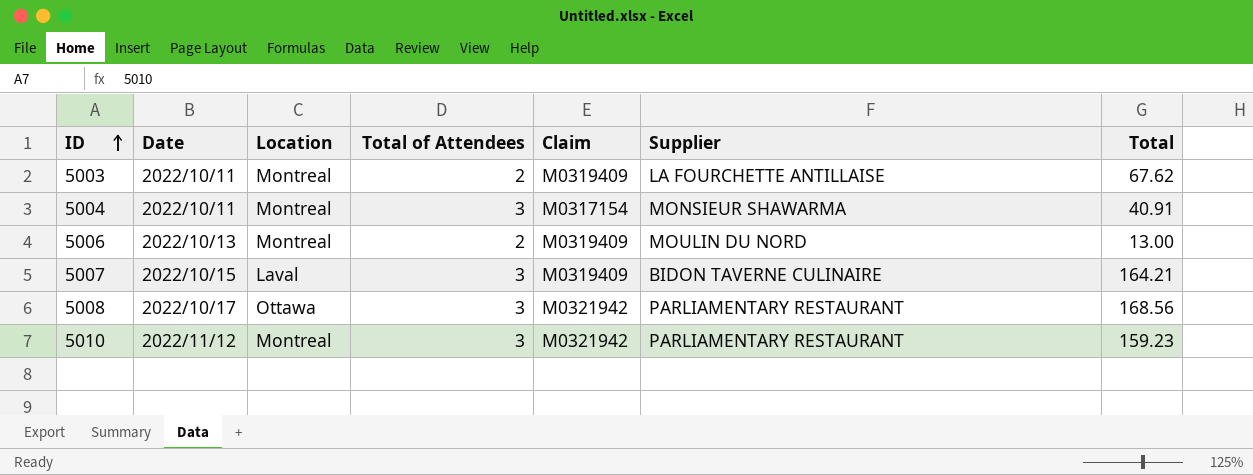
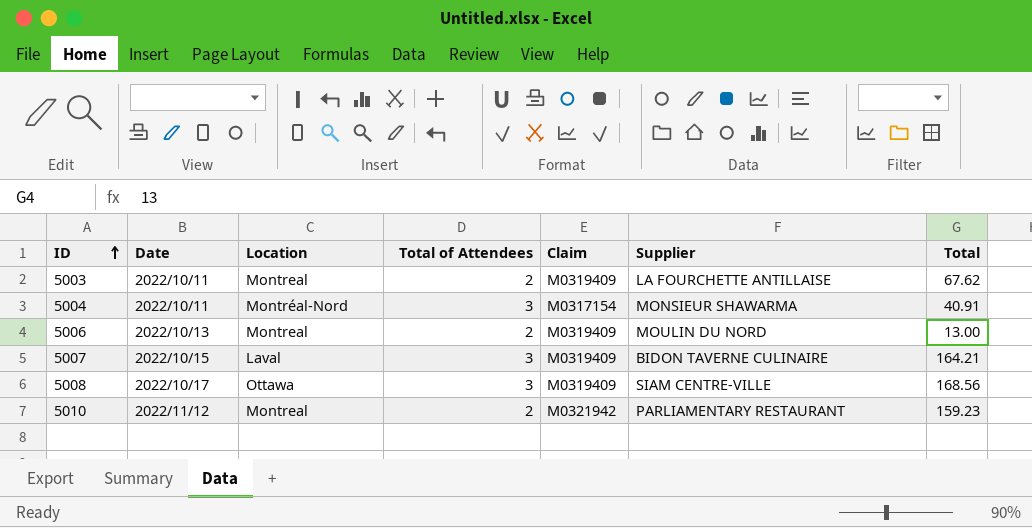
5004 | Location: Montreal -> Montréal-Nord
5008 | Claim: M0321942 -> M0319409
5008 | Supplier: PARLIAMENTARY RESTAURANT -> SIAM CENTRE-VILLE
5010 | Total of Attendees: 3 -> 2

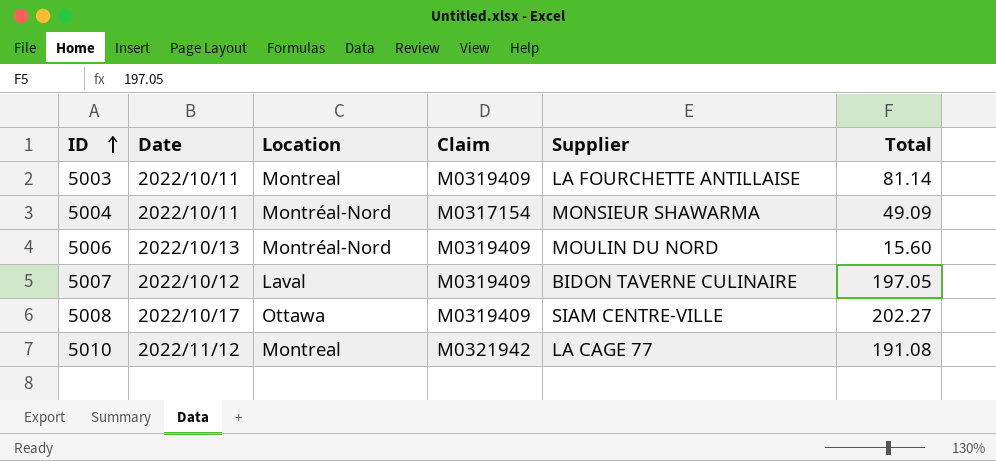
column Total of Attendees | position: 4 -> none
5003 | Total: 67.62 -> 81.14
5004 | Total: 40.91 -> 49.09
5006 | Location: Montreal -> Montréal-Nord
5006 | Total: 13.00 -> 15.60
5007 | Date: 2022/10/15 -> 2022/10/12
5007 | Total: 164.21 -> 197.05
5008 | Total: 168.56 -> 202.27
5010 | Supplier: PARLIAMENTARY RESTAURANT -> LA CAGE 77
5010 | Total: 159.23 -> 191.08

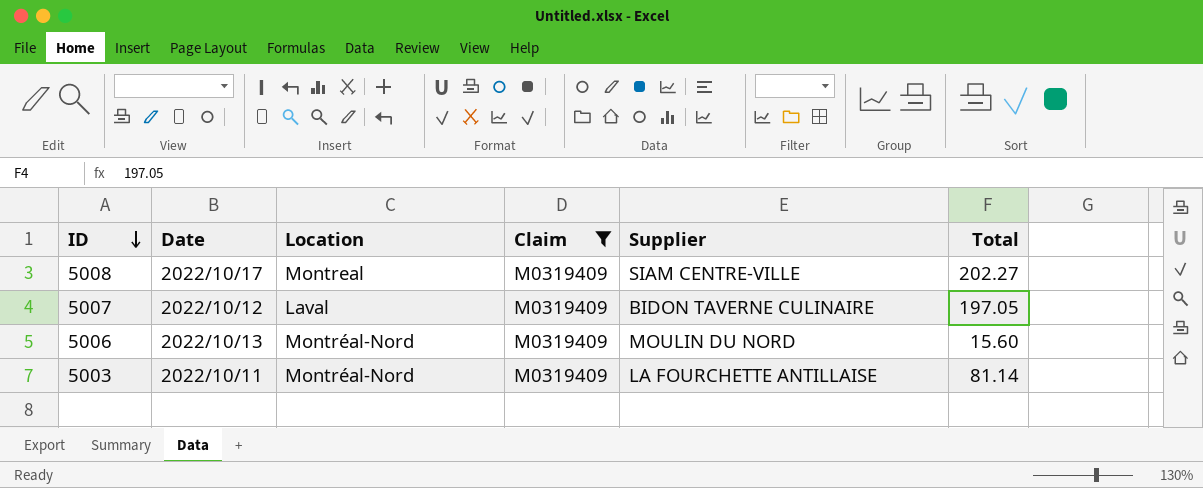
filter: none -> Claim = M0319409
row order: ID ascending -> ID descending
5008 | Location: Ottawa -> Montreal
5003 | Location: Montreal -> Montréal-Nord

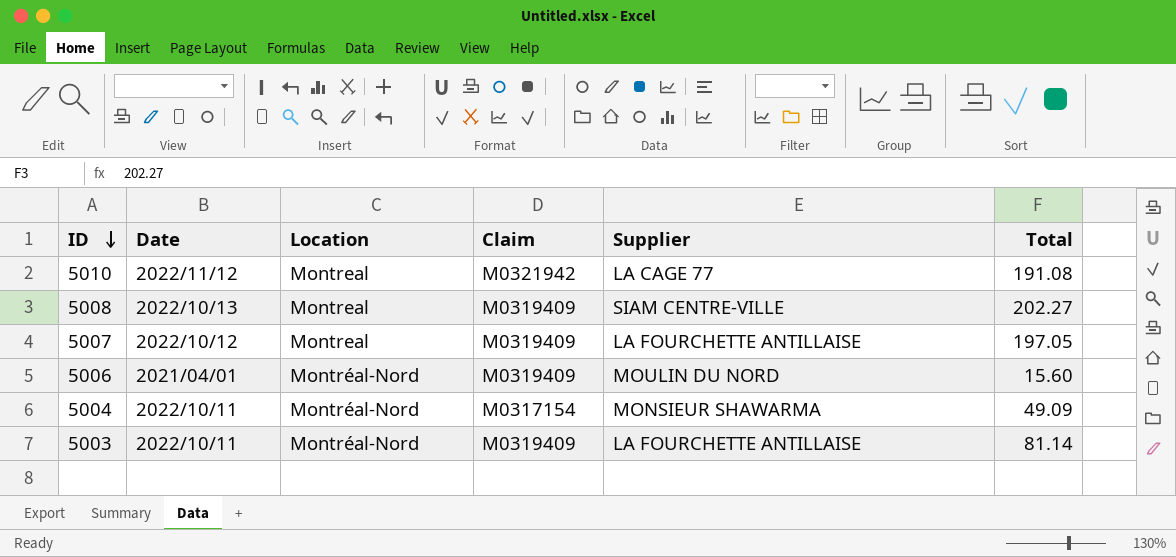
filter: Claim = M0319409 -> none
5008 | Date: 2022/10/17 -> 2022/10/13
5007 | Location: Laval -> Montreal
5007 | Supplier: BIDON TAVERNE CULINAIRE -> LA FOURCHETTE ANTILLAISE
5006 | Date: 2022/10/13 -> 2021/04/01

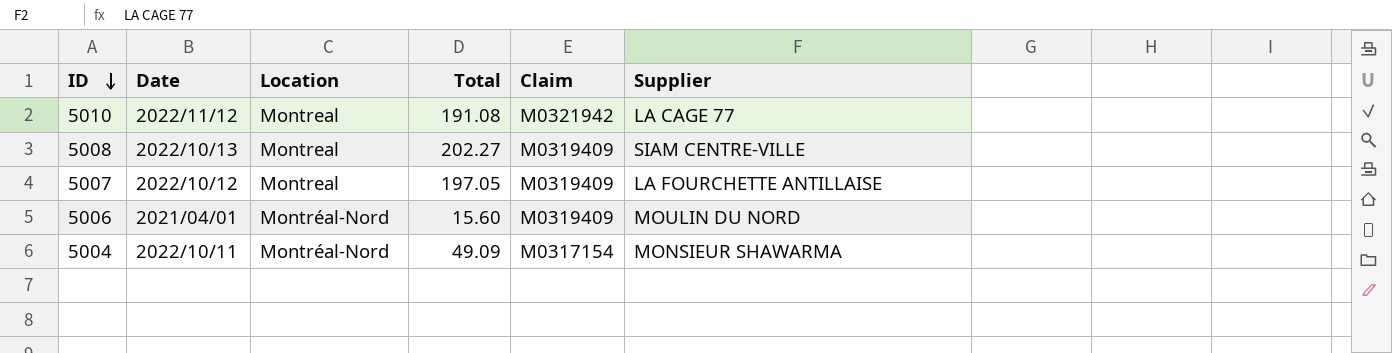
column Total | position: 6 -> 4
row 5003: 2022/10/11 | Montréal-Nord | M0319409 | LA FOURCHETTE ANTILLAISE | 81.14 -> none

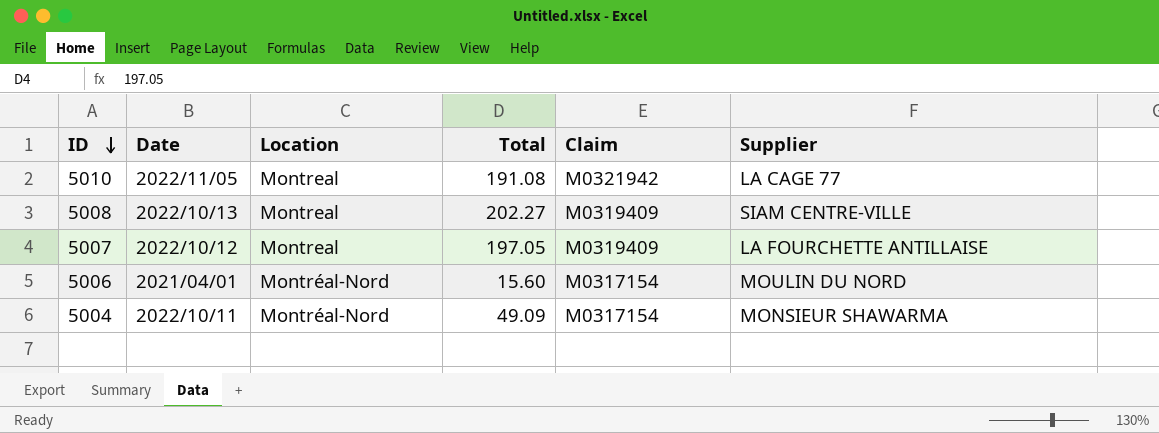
5010 | Date: 2022/11/12 -> 2022/11/05
5006 | Claim: M0319409 -> M0317154

